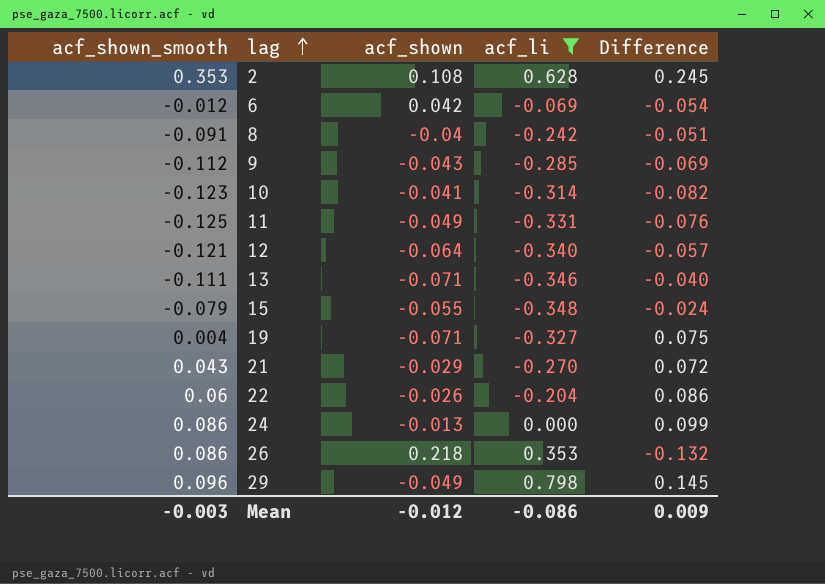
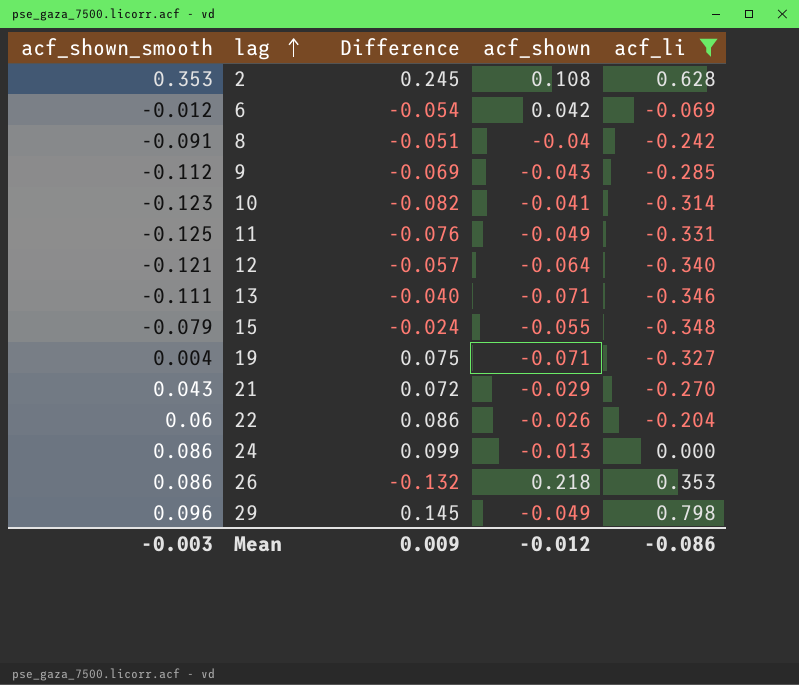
column Difference | position: 5 -> 3

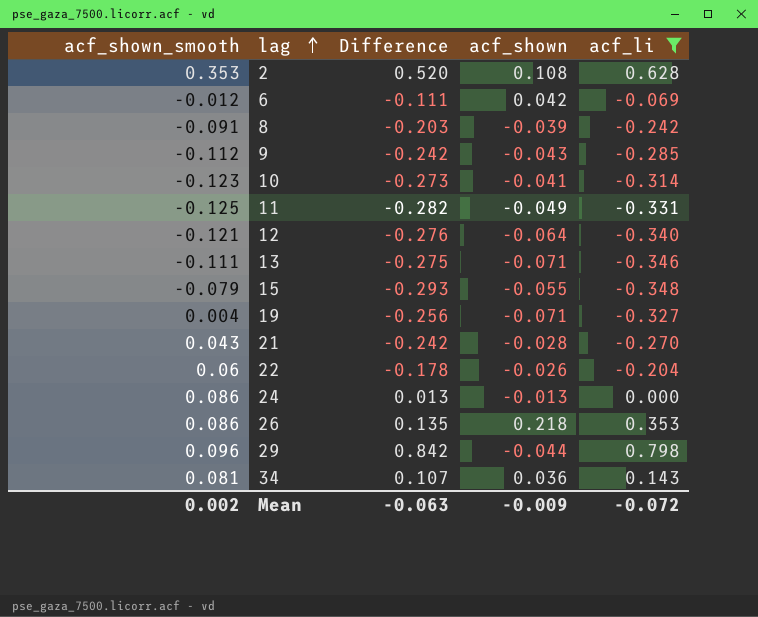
column Difference | formula: [acf_shown_smooth] - [acf_shown] -> [acf_li] - [acf_shown]
8 | acf_shown: -0.04 -> -0.039
21 | acf_shown: -0.029 -> -0.028
29 | acf_shown: -0.049 -> -0.044
row 34: none -> 0.081 | 0.107 | 0.036 | 0.143
Mean | acf_shown_smooth: -0.003 -> 0.002
Mean | Difference: 0.009 -> -0.063
Mean | acf_shown: -0.012 -> -0.009
Mean | acf_li: -0.086 -> -0.072

